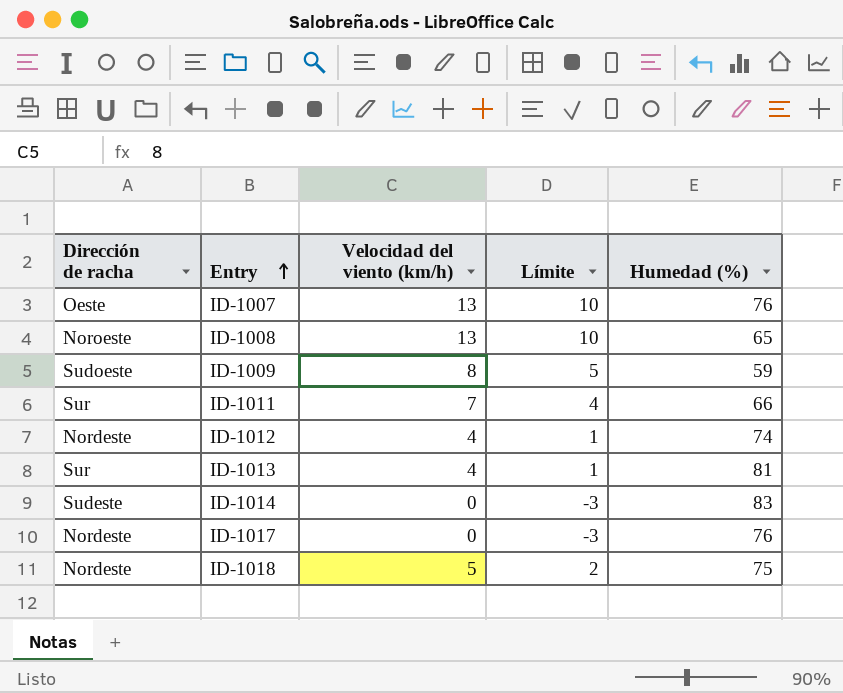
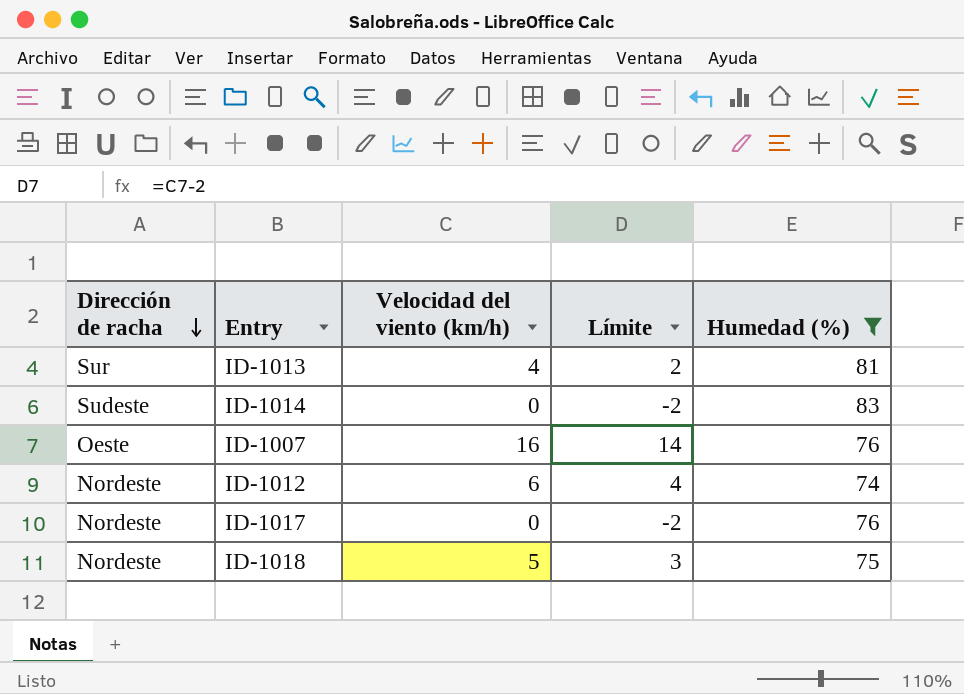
filter: none -> Humedad (%) >= 74
row order: Entry ascending -> Dirección de racha descending
column Límite | formula: [Velocidad del viento (km/h)] - 3 -> [Velocidad del viento (km/h)] - 2
ID-1007 | Velocidad del viento (km/h): 13 -> 16
ID-1012 | Velocidad del viento (km/h): 4 -> 6

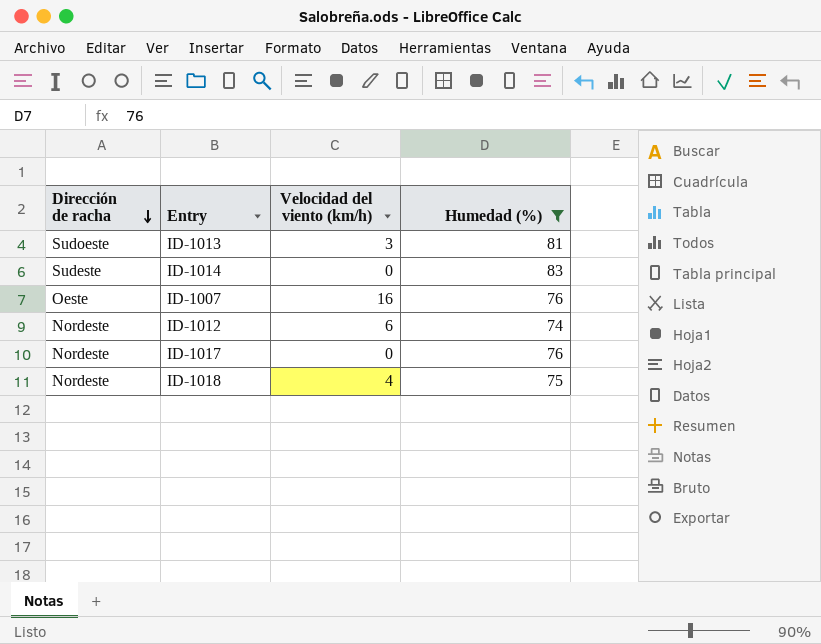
column Límite | formula: [Velocidad del viento (km/h)] - 2 -> none
ID-1013 | Dirección de racha: Sur -> Sudoeste
ID-1013 | Velocidad del viento (km/h): 4 -> 3
ID-1018 | Velocidad del viento (km/h): 5 -> 4

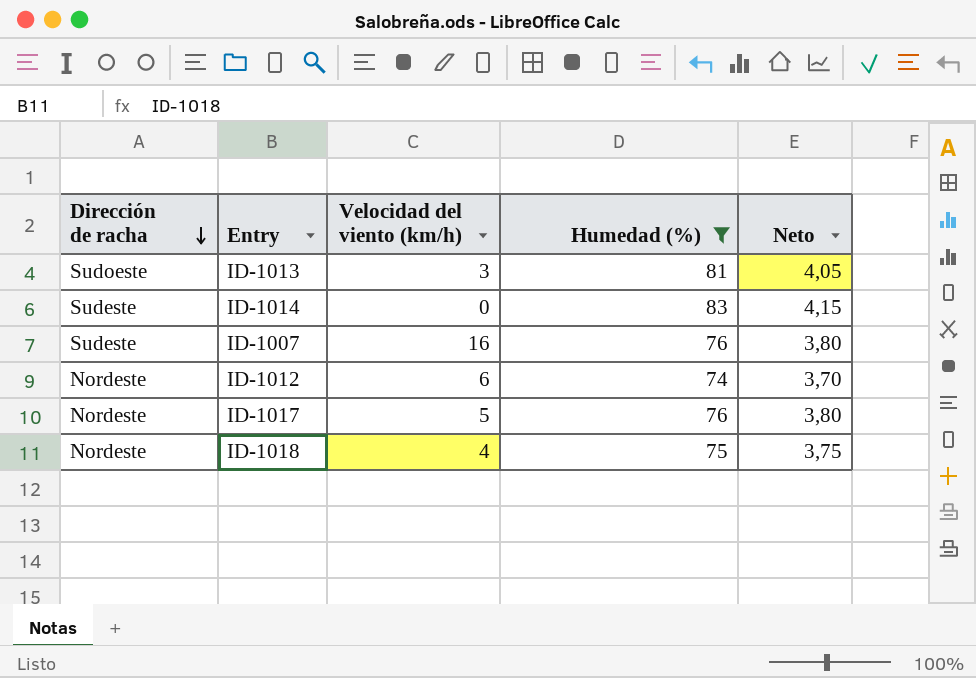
column Neto | formula: none -> [Humedad (%)] * 0,05
ID-1007 | Dirección de racha: Oeste -> Sudeste
ID-1017 | Velocidad del viento (km/h): 0 -> 5

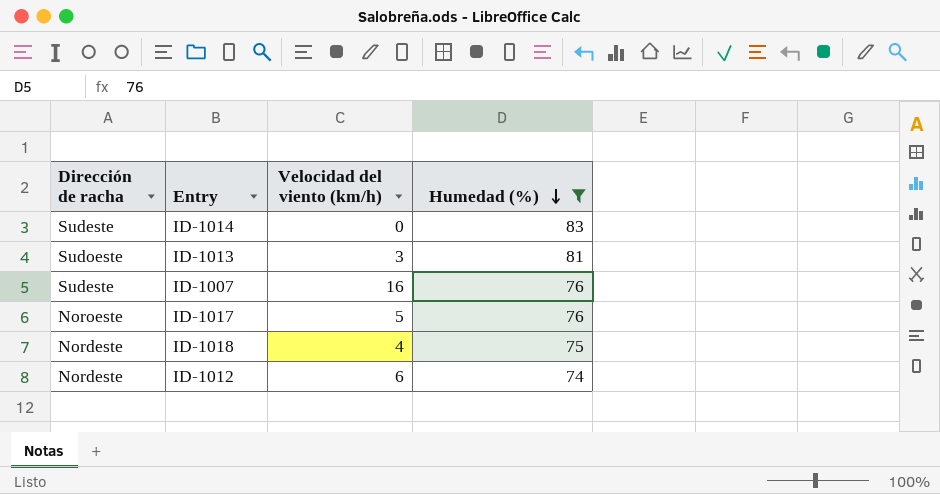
row order: Dirección de racha descending -> Humedad (%) descending
column Neto | formula: [Humedad (%)] * 0,05 -> none
ID-1017 | Dirección de racha: Nordeste -> Noroeste

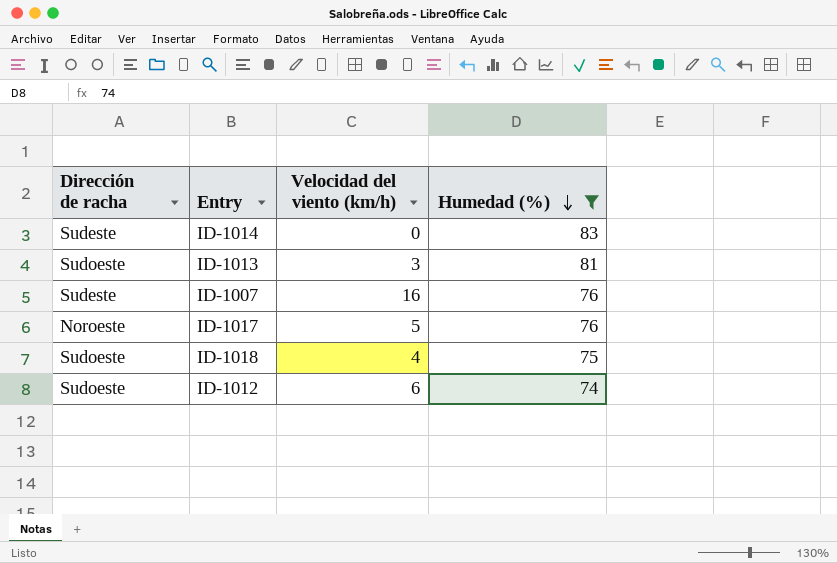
ID-1018 | Dirección de racha: Nordeste -> Sudoeste
ID-1012 | Dirección de racha: Nordeste -> Sudoeste

